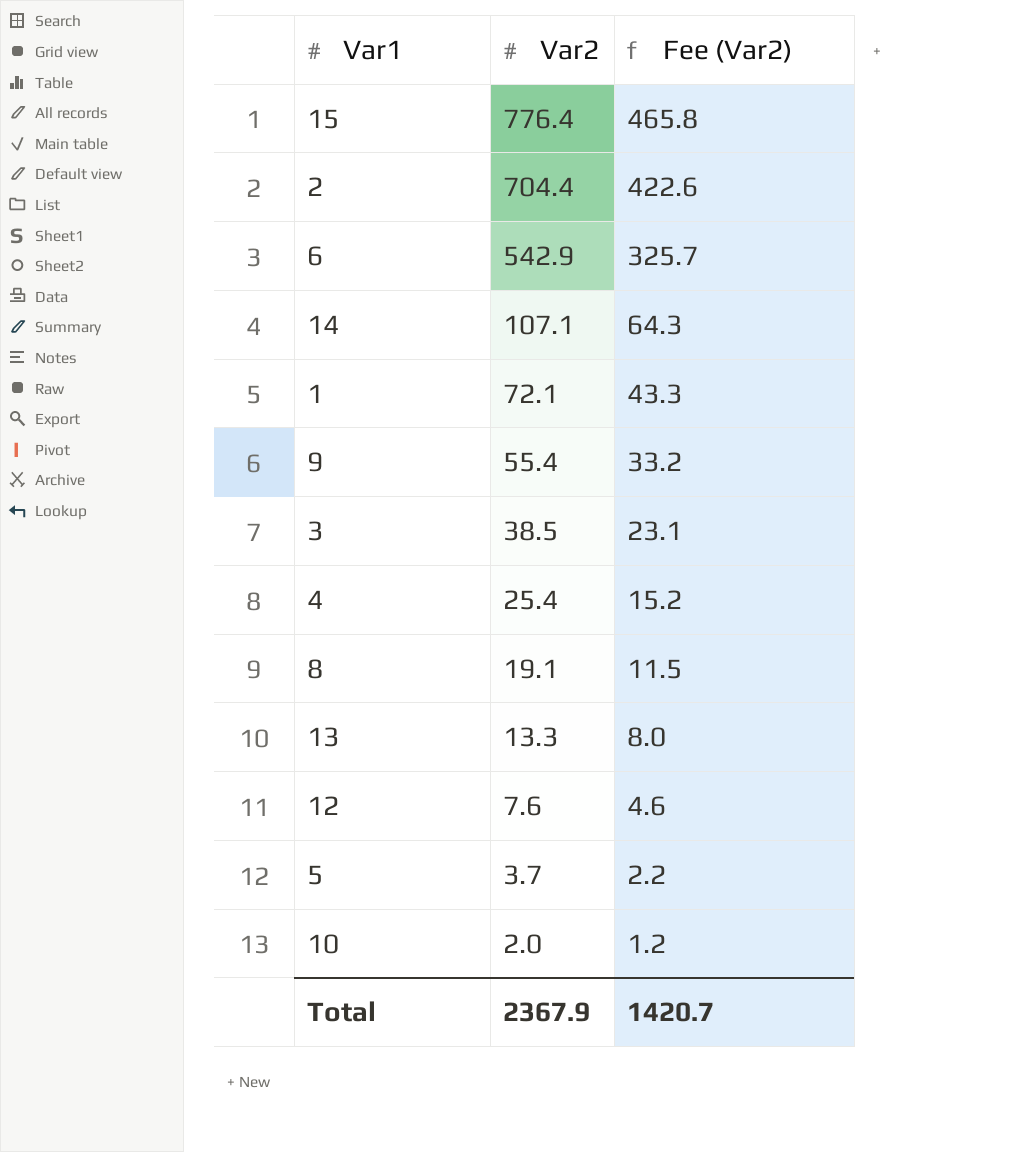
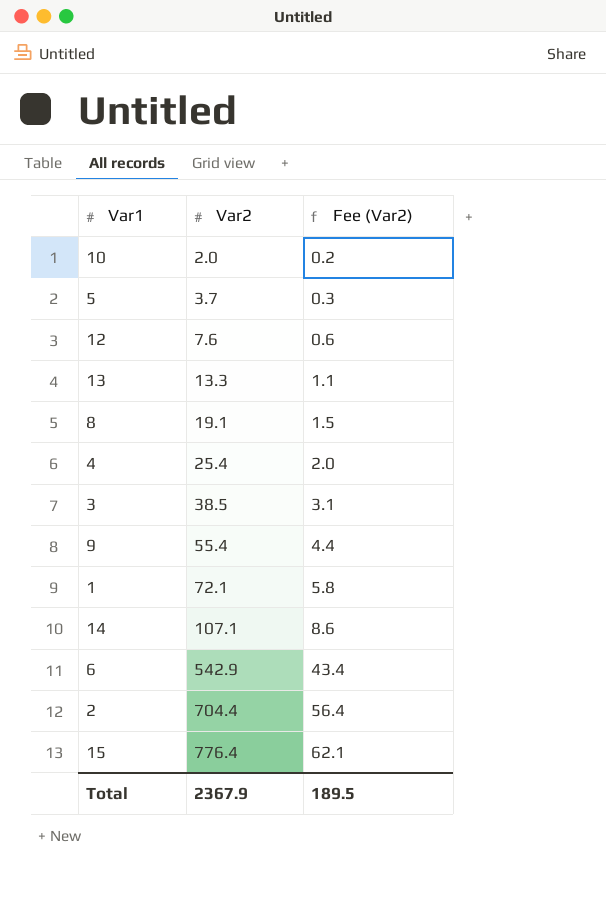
row order: Var2 descending -> Var2 ascending
column Fee (Var2) | formula: [Var2] * 0.6 -> [Var2] * 0.08
Total | Fee (Var2): 1420.7 -> 189.5

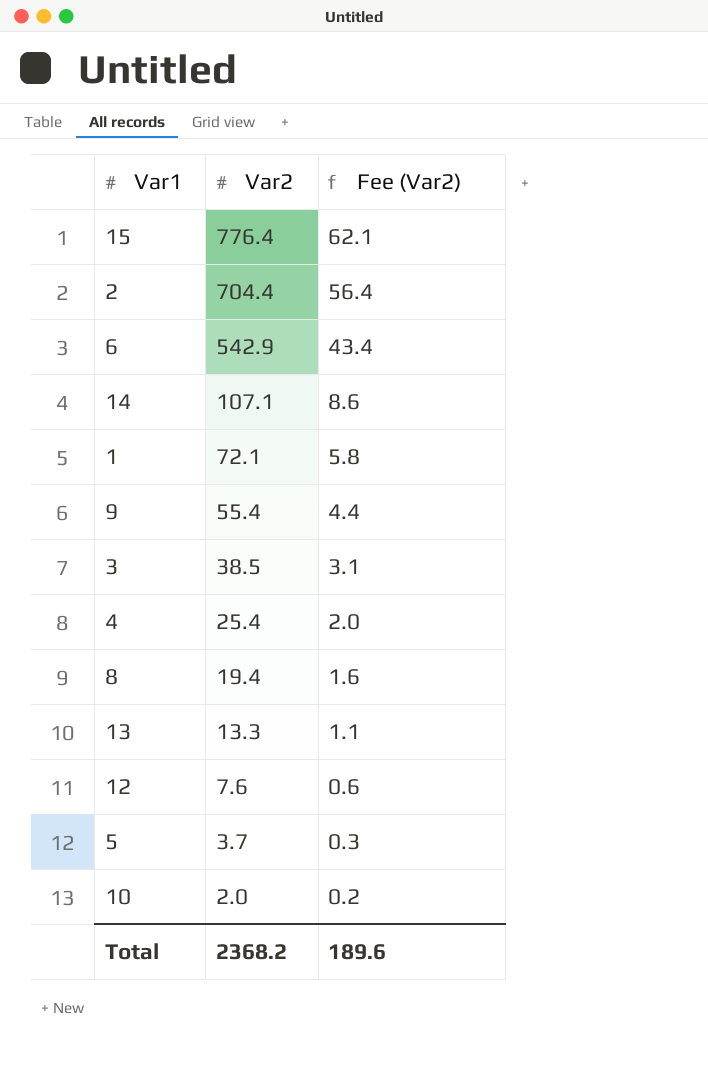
row order: Var2 ascending -> Var2 descending
8 | Var2: 19.1 -> 19.4
8 | Fee (Var2): 1.5 -> 1.6
Total | Var2: 2367.9 -> 2368.2
Total | Fee (Var2): 189.5 -> 189.6

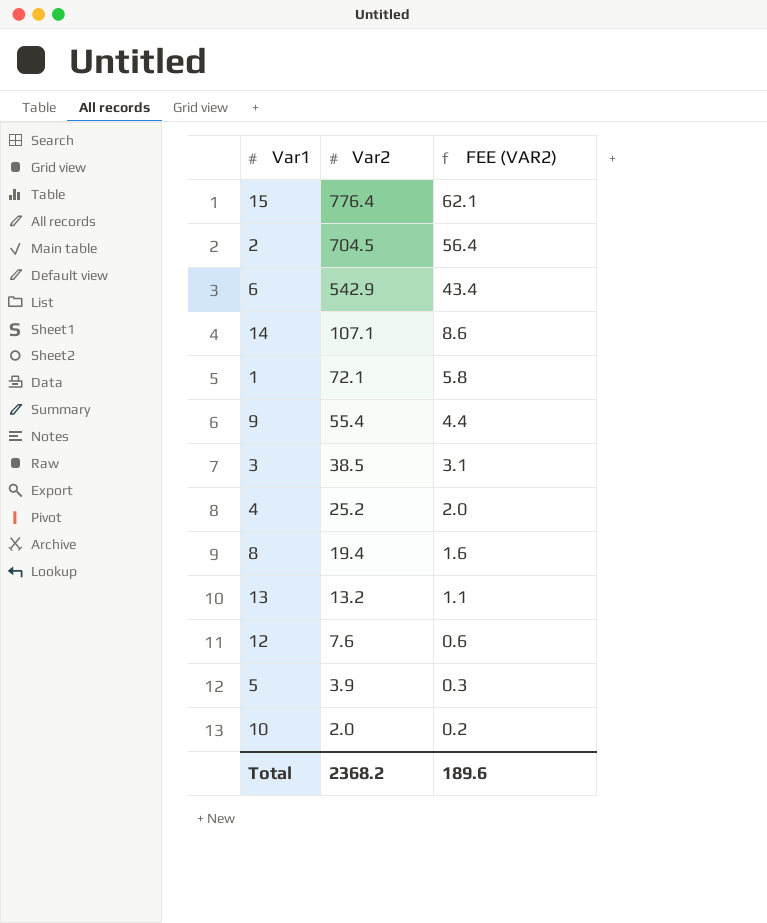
column name: Fee (Var2) -> FEE (VAR2)
2 | Var2: 704.4 -> 704.5
4 | Var2: 25.4 -> 25.2
13 | Var2: 13.3 -> 13.2
5 | Var2: 3.7 -> 3.9

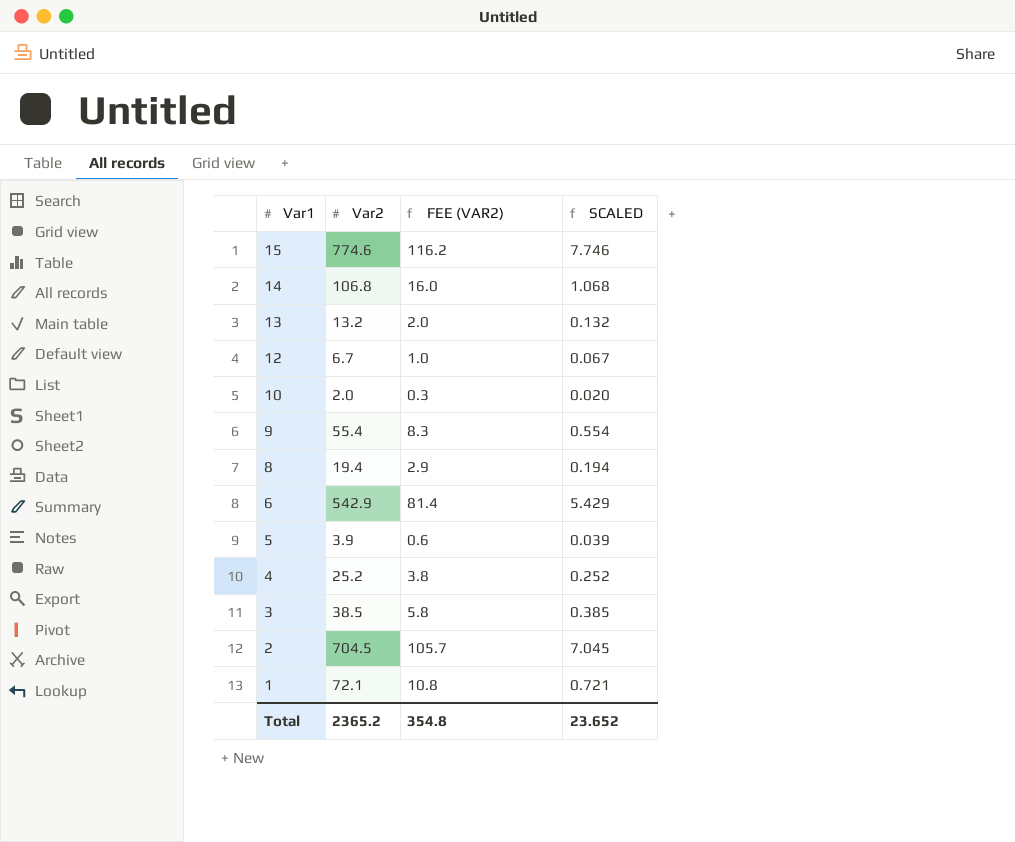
row order: Var2 descending -> Var1 descending
column FEE (VAR2) | formula: [Var2] * 0.08 -> [Var2] * 0.15
column SCALED | formula: none -> [Var2] * 0.01
15 | Var2: 776.4 -> 774.6
14 | Var2: 107.1 -> 106.8
12 | Var2: 7.6 -> 6.7
Total | Var2: 2368.2 -> 2365.2
Total | FEE (VAR2): 189.6 -> 354.8

